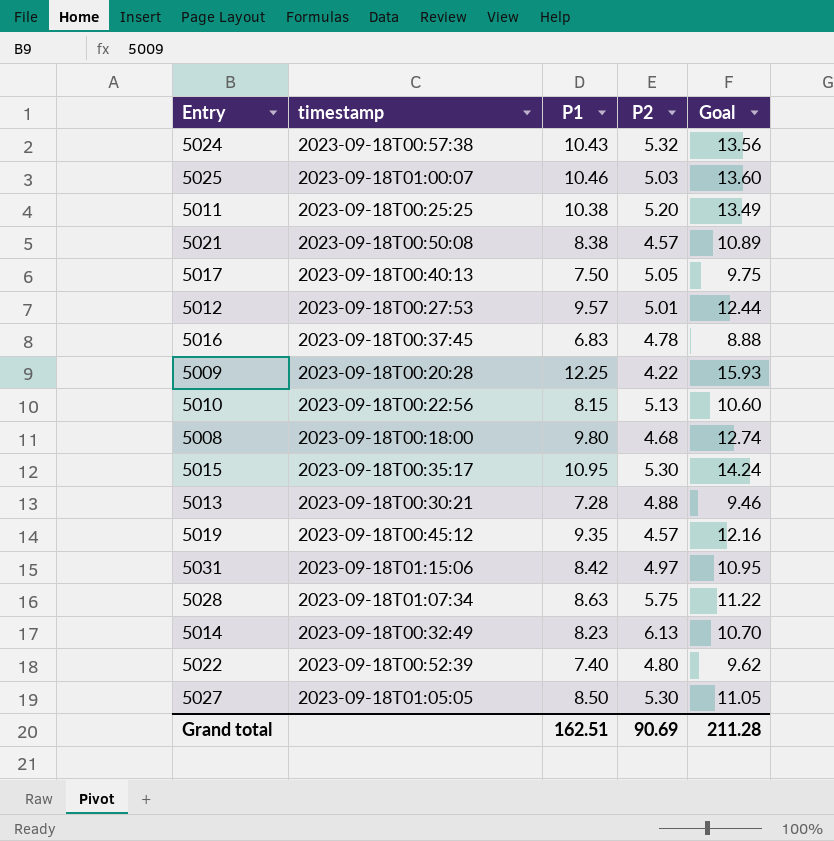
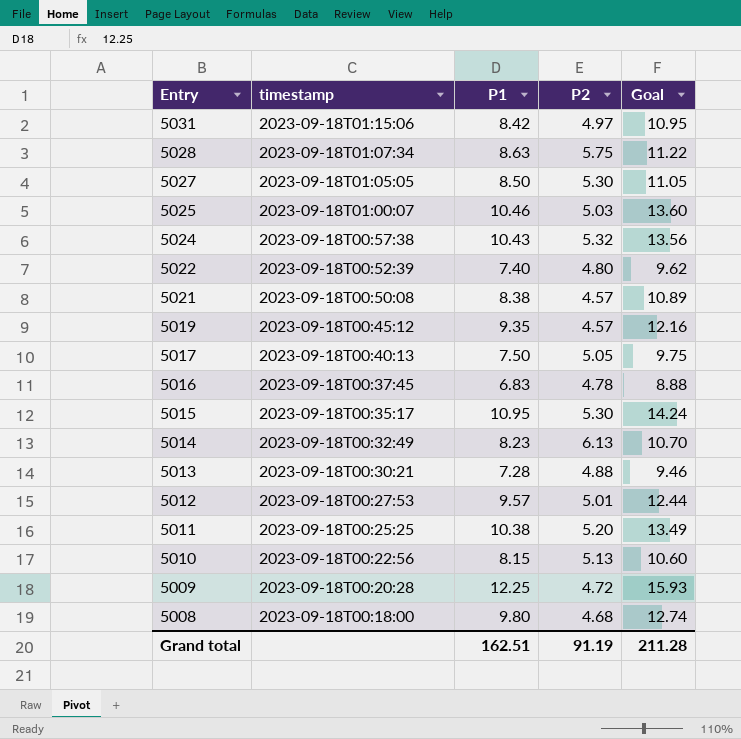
row order: none -> Entry descending
5009 | P2: 4.22 -> 4.72
Grand total | P2: 90.69 -> 91.19

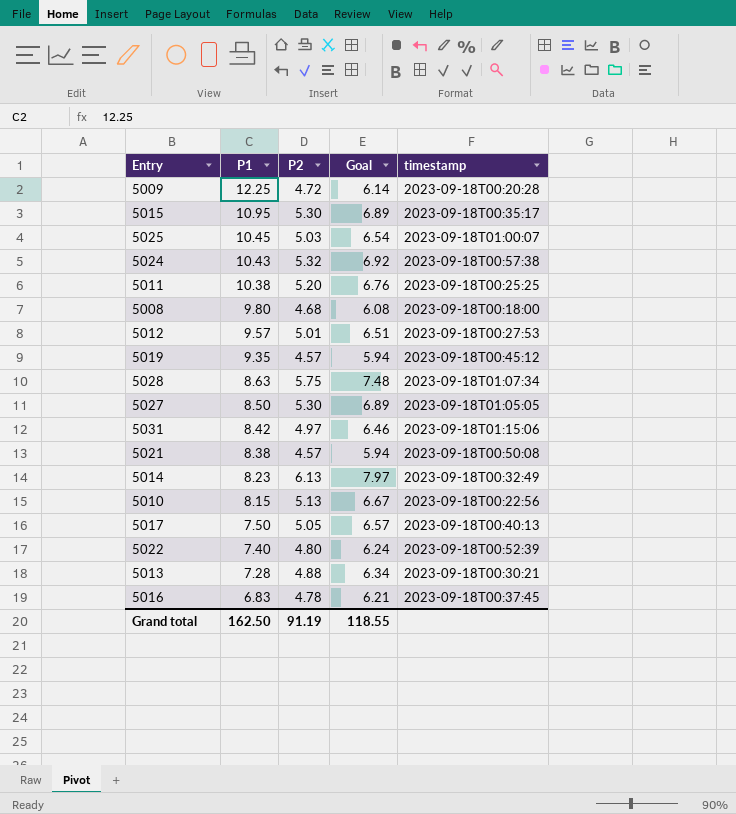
row order: Entry descending -> P1 descending
column Goal | formula: [P1] * 1.3 -> [P2] * 1.3
column timestamp | position: 2 -> 5
5025 | P1: 10.46 -> 10.45
Grand total | P1: 162.51 -> 162.50
Grand total | Goal: 211.28 -> 118.55

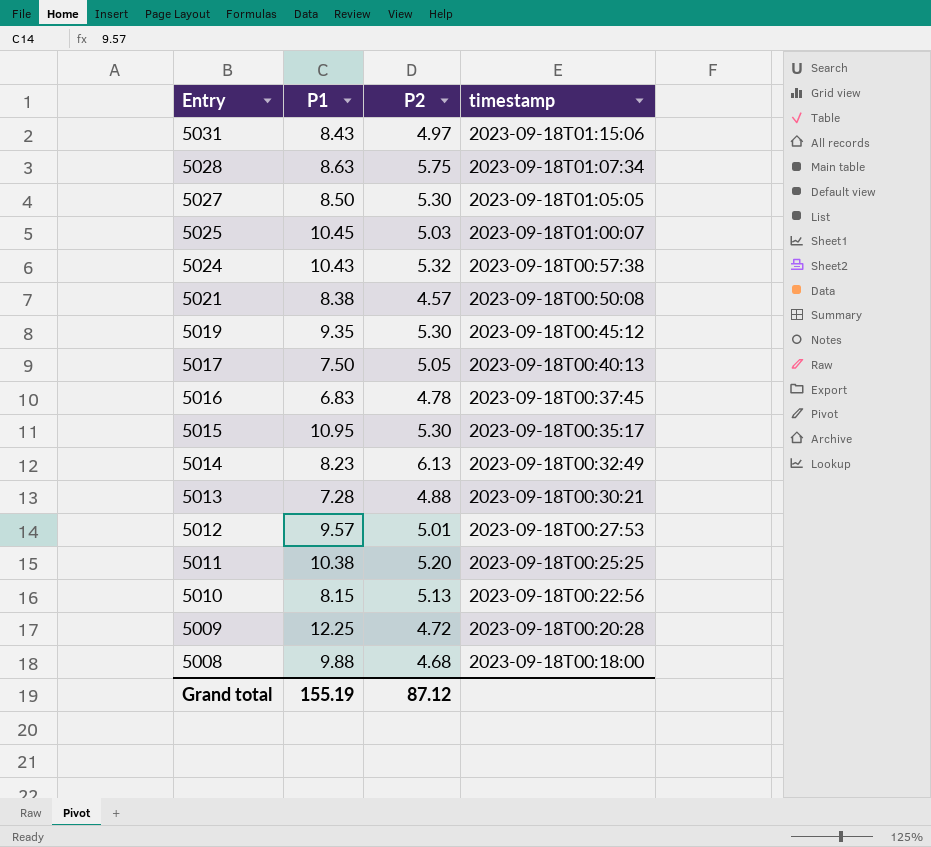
row order: P1 descending -> Entry descending
column Goal | formula: [P2] * 1.3 -> none
row 5022: 7.40 | 4.80 | 6.24 | 2023-09-18T00:52:39 -> none
5031 | P1: 8.42 -> 8.43
5019 | P2: 4.57 -> 5.30
5008 | P1: 9.80 -> 9.88
Grand total | P1: 162.50 -> 155.19
Grand total | P2: 91.19 -> 87.12

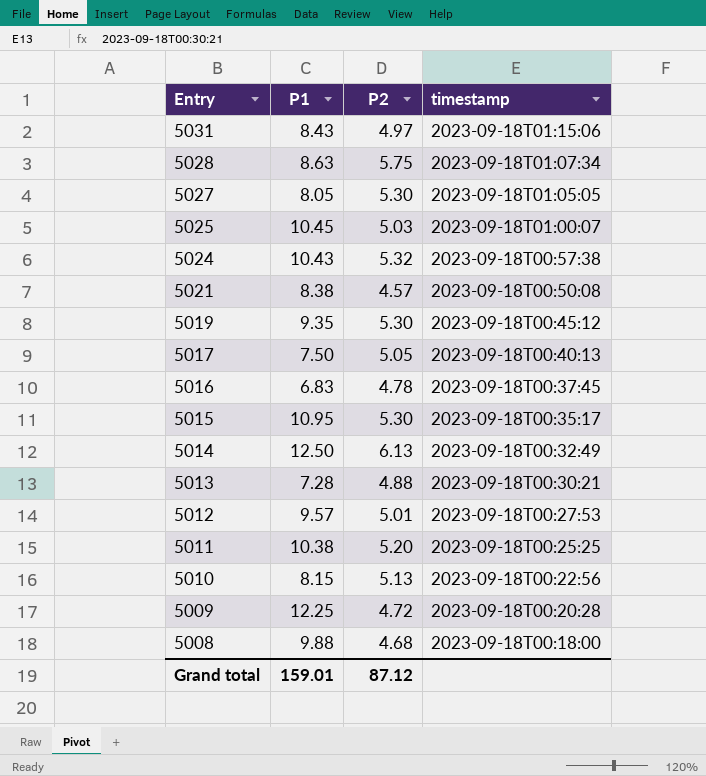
5027 | P1: 8.50 -> 8.05
5014 | P1: 8.23 -> 12.50
Grand total | P1: 155.19 -> 159.01

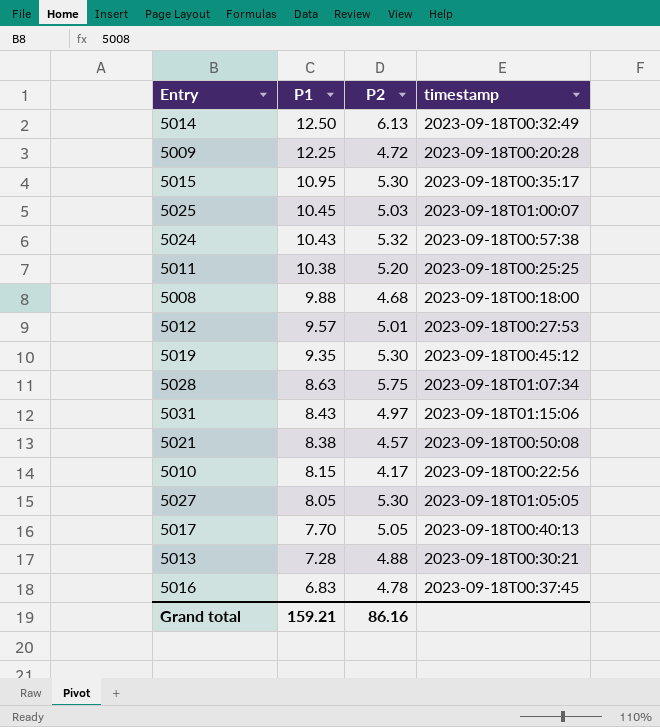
row order: Entry descending -> P1 descending
5010 | P2: 5.13 -> 4.17
5017 | P1: 7.50 -> 7.70
Grand total | P1: 159.01 -> 159.21
Grand total | P2: 87.12 -> 86.16

